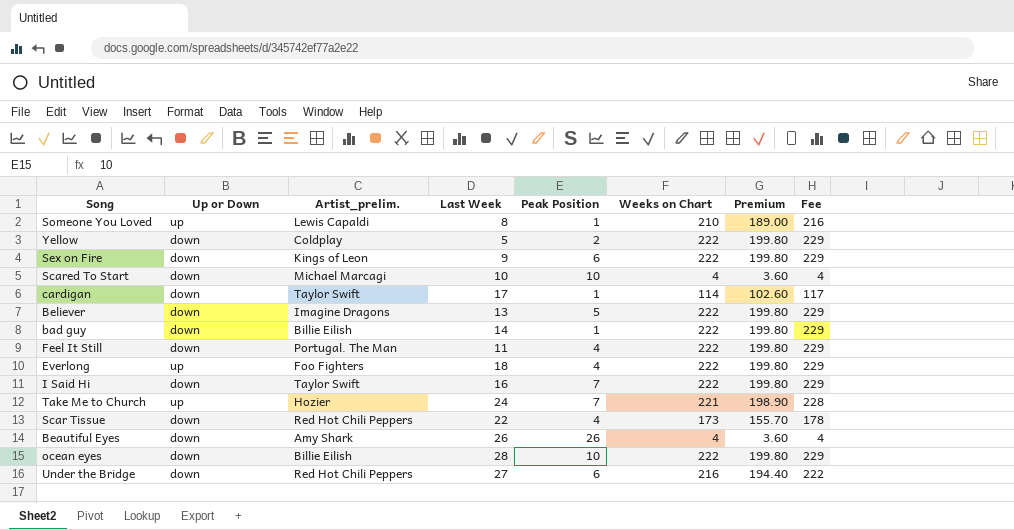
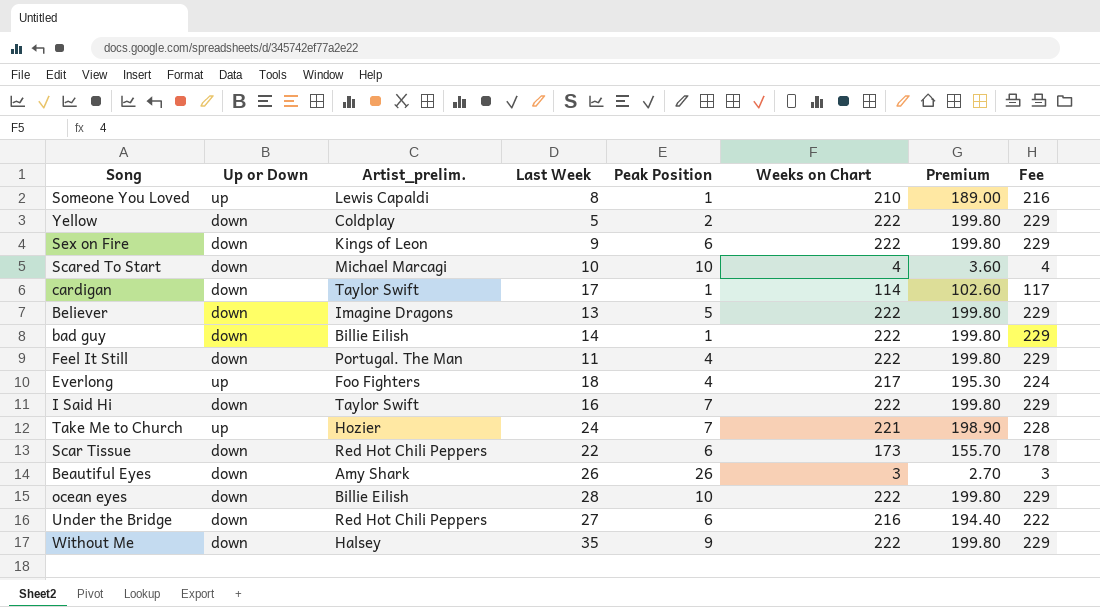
Everlong | Weeks on Chart: 222 -> 217
Everlong | Premium: 199.80 -> 195.30
Everlong | Fee: 229 -> 224
Scar Tissue | Peak Position: 4 -> 6
Beautiful Eyes | Weeks on Chart: 4 -> 3
Beautiful Eyes | Premium: 3.60 -> 2.70
Beautiful Eyes | Fee: 4 -> 3
row Without Me: none -> down | Halsey | 35 | 9 | 222 | 199.80 | 229

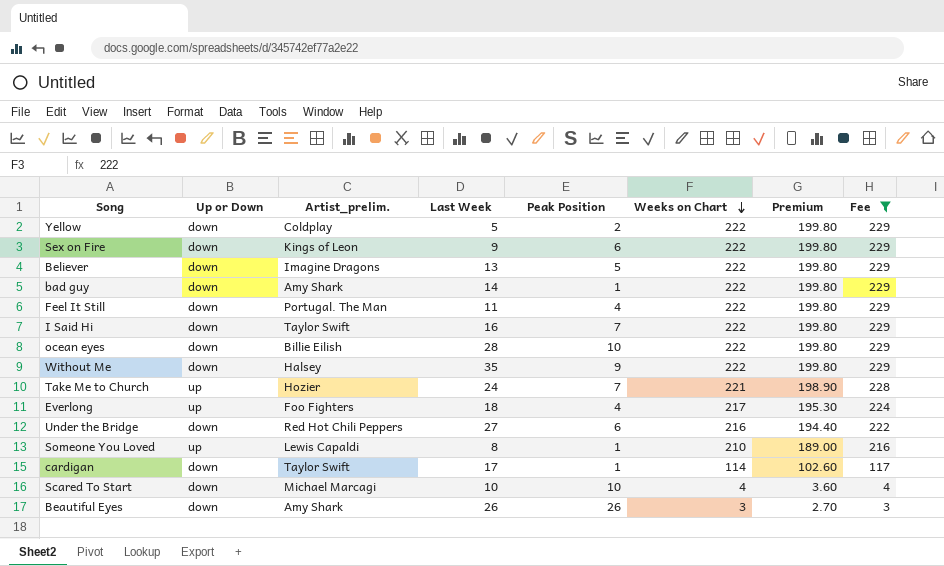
filter: none -> Fee != 178
row order: none -> Weeks on Chart descending
bad guy | Artist_prelim.: Billie Eilish -> Amy Shark

